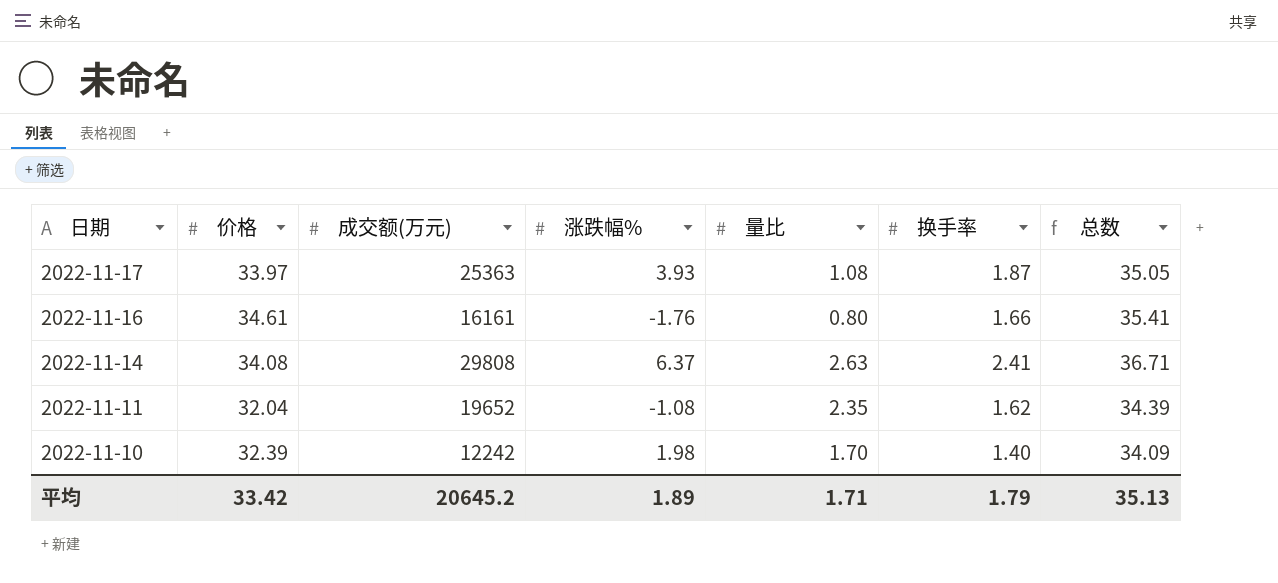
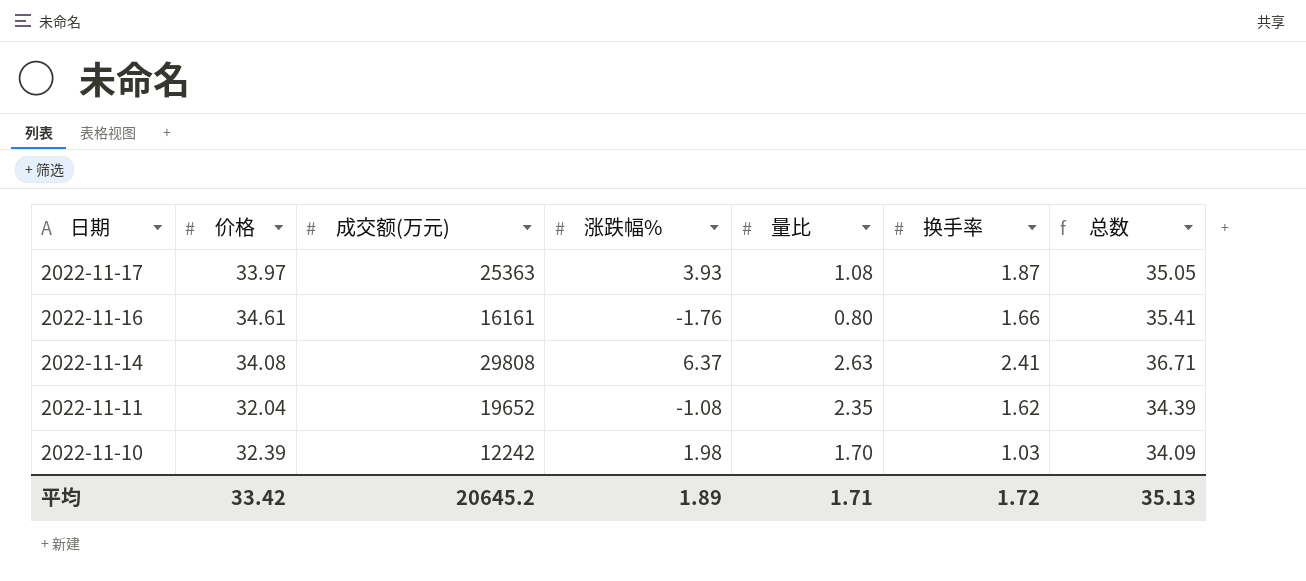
2022-11-10 | 换手率: 1.40 -> 1.03
平均 | 换手率: 1.79 -> 1.72

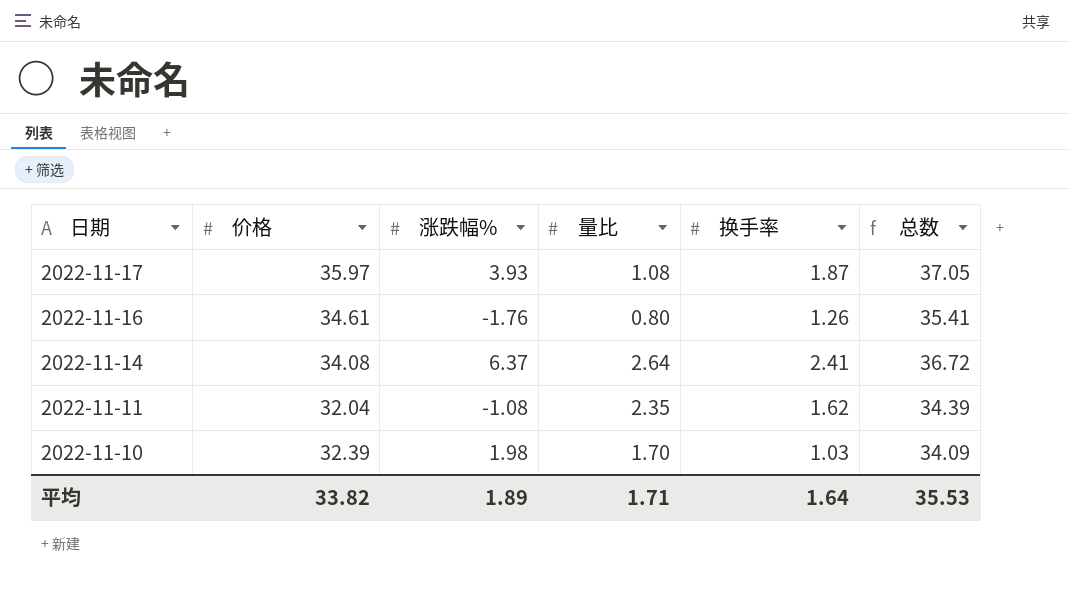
column 成交额(万元) | position: 3 -> none
2022-11-17 | 价格: 33.97 -> 35.97
2022-11-17 | 总数: 35.05 -> 37.05
2022-11-16 | 换手率: 1.66 -> 1.26
2022-11-14 | 量比: 2.63 -> 2.64
2022-11-14 | 总数: 36.71 -> 36.72
平均 | 价格: 33.42 -> 33.82
平均 | 换手率: 1.72 -> 1.64
平均 | 总数: 35.13 -> 35.53

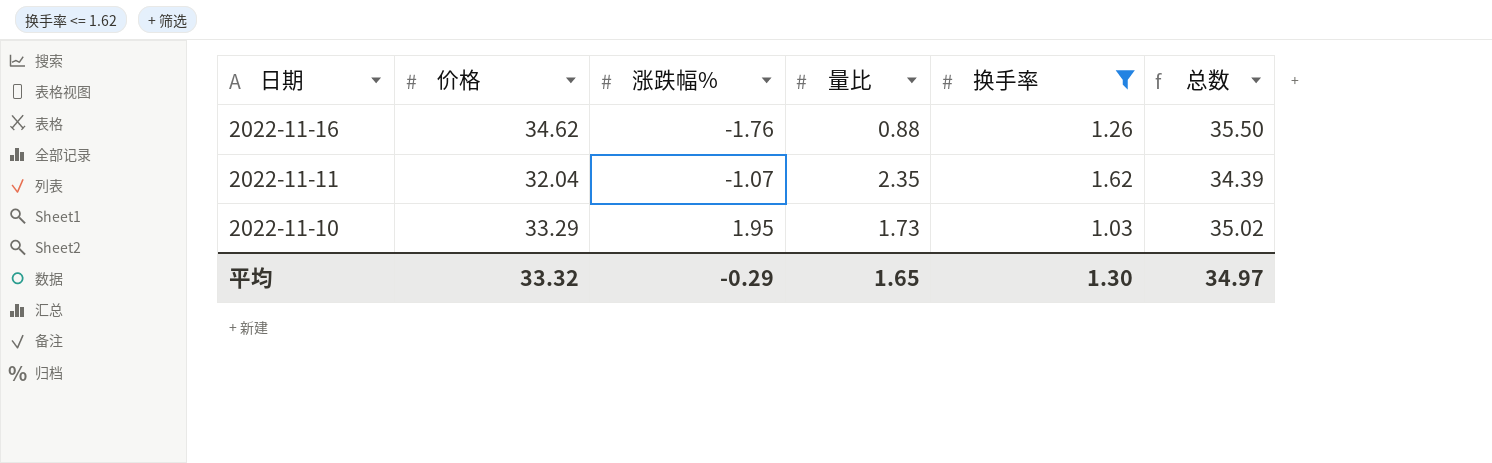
filter: none -> 换手率 <= 1.62
2022-11-16 | 价格: 34.61 -> 34.62
2022-11-16 | 量比: 0.80 -> 0.88
2022-11-16 | 总数: 35.41 -> 35.50
2022-11-11 | 涨跌幅%: -1.08 -> -1.07
2022-11-10 | 价格: 32.39 -> 33.29
2022-11-10 | 涨跌幅%: 1.98 -> 1.95
2022-11-10 | 量比: 1.70 -> 1.73
2022-11-10 | 总数: 34.09 -> 35.02
平均 | 价格: 33.82 -> 33.32
平均 | 涨跌幅%: 1.89 -> -0.29
平均 | 量比: 1.71 -> 1.65
平均 | 换手率: 1.64 -> 1.30
平均 | 总数: 35.53 -> 34.97

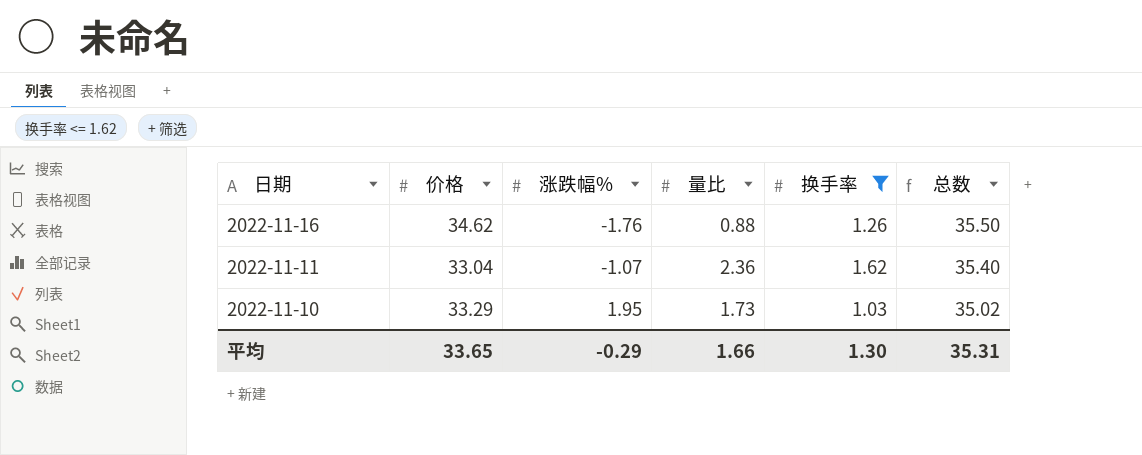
2022-11-11 | 价格: 32.04 -> 33.04
2022-11-11 | 量比: 2.35 -> 2.36
2022-11-11 | 总数: 34.39 -> 35.40
平均 | 价格: 33.32 -> 33.65
平均 | 量比: 1.65 -> 1.66
平均 | 总数: 34.97 -> 35.31

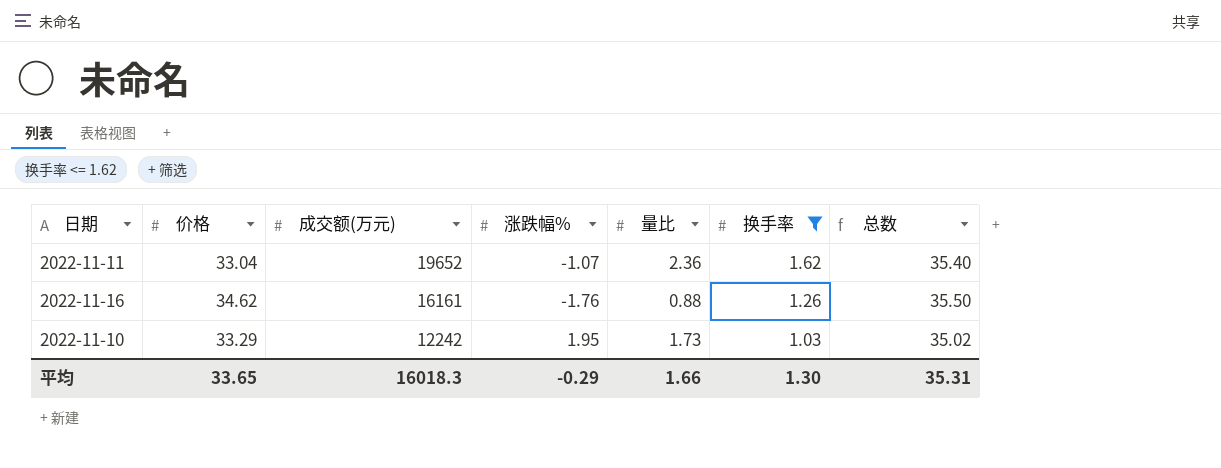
row order: 日期 descending -> 成交额(万元) descending
column 成交额(万元) | position: none -> 3

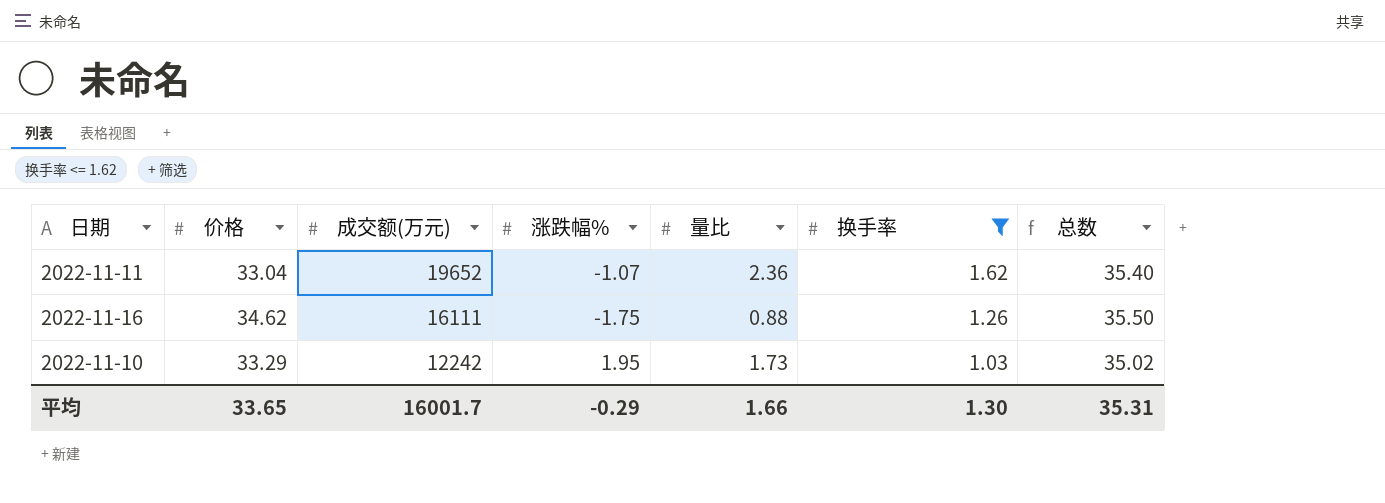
2022-11-16 | 成交额(万元): 16161 -> 16111
2022-11-16 | 涨跌幅%: -1.76 -> -1.75
平均 | 成交额(万元): 16018.3 -> 16001.7

